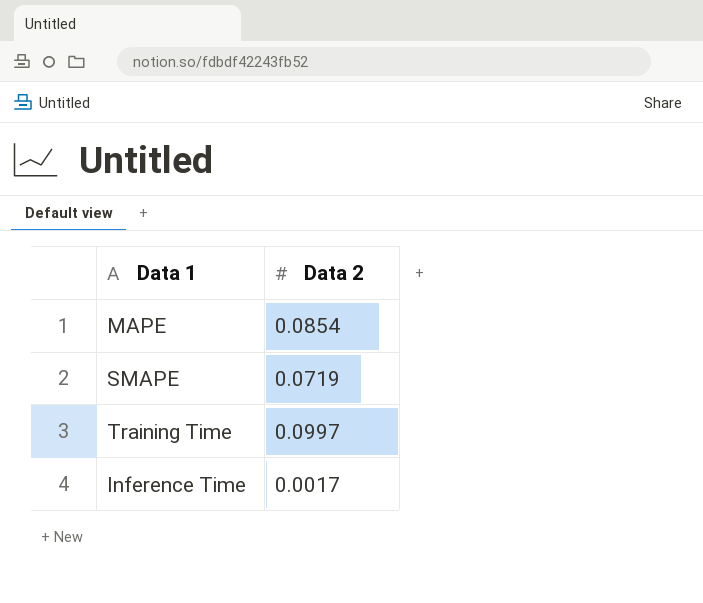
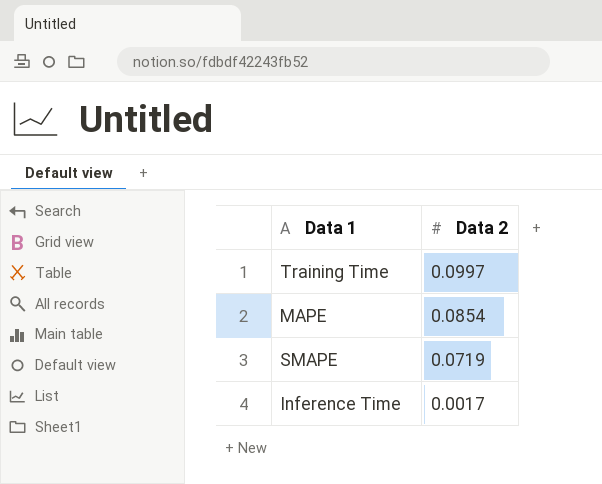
row order: none -> Data 2 descending

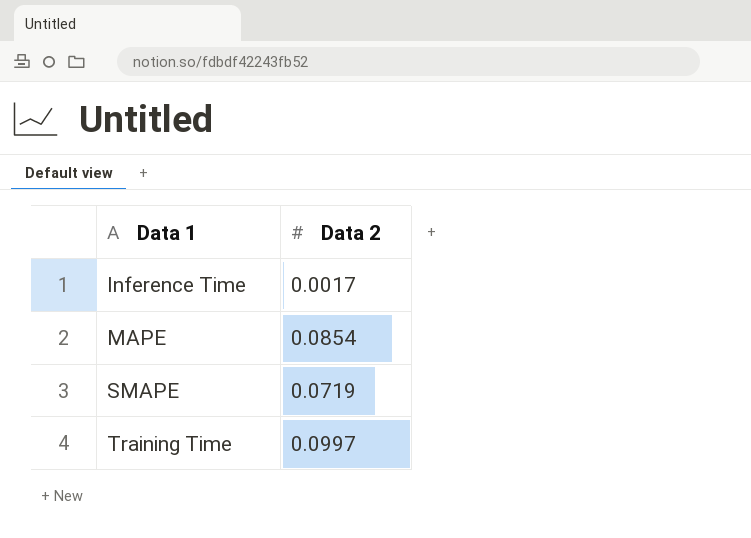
row order: Data 2 descending -> Data 1 ascending

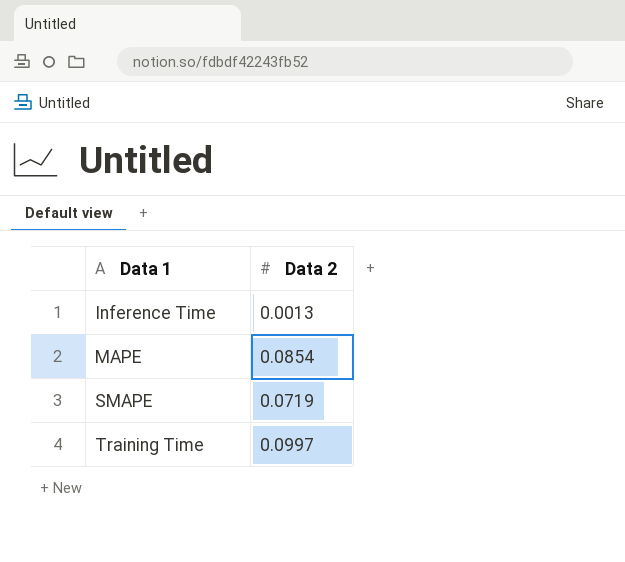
Inference Time | Data 2: 0.0017 -> 0.0013

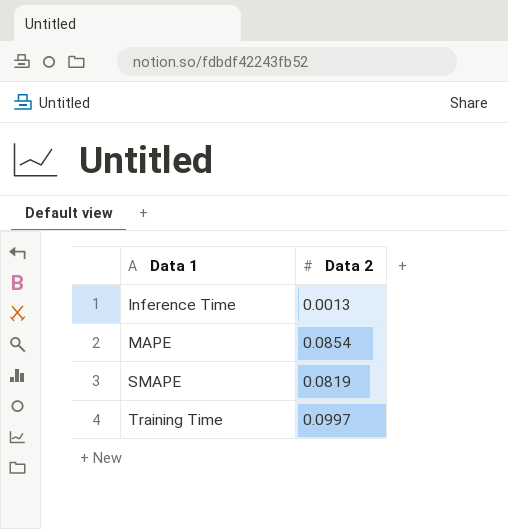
SMAPE | Data 2: 0.0719 -> 0.0819

